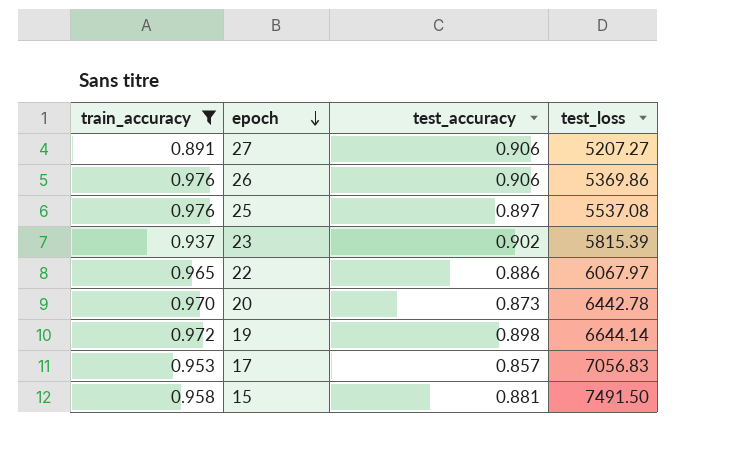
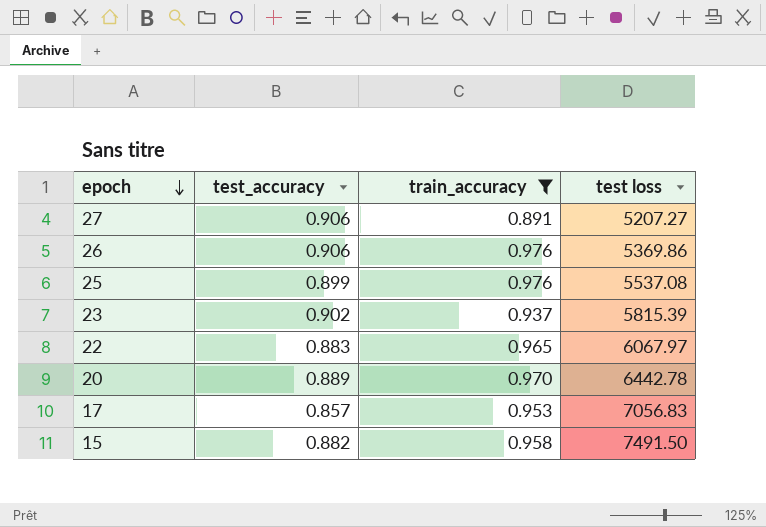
column train_accuracy | position: 1 -> 3
column name: test_loss -> test loss
row 19: 0.972 | 0.898 | 6644.14 -> none
25 | test_accuracy: 0.897 -> 0.899
22 | test_accuracy: 0.886 -> 0.883
20 | test_accuracy: 0.873 -> 0.889
15 | test_accuracy: 0.881 -> 0.882

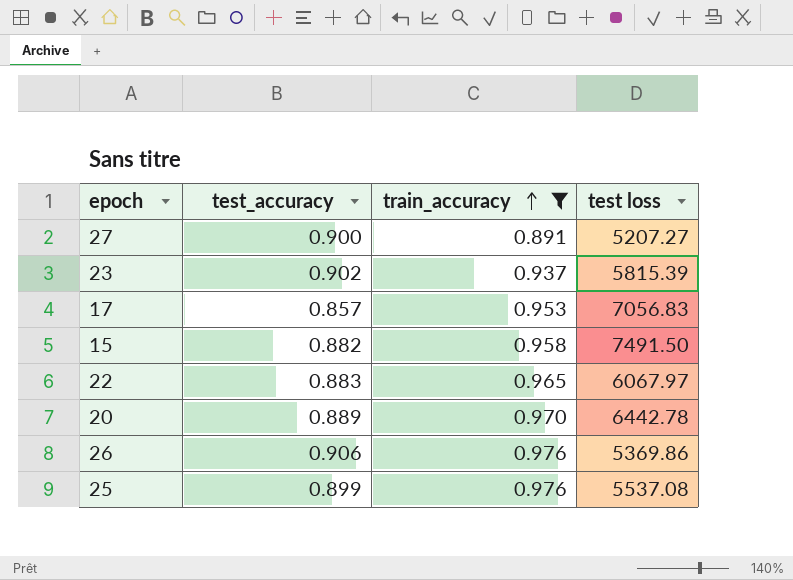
row order: epoch descending -> train_accuracy ascending
27 | test_accuracy: 0.906 -> 0.900

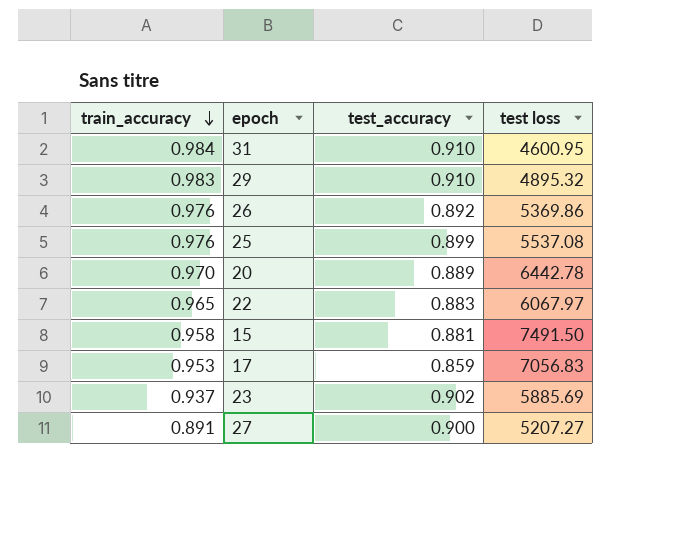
filter: train_accuracy <= 0.976 -> none
row order: train_accuracy ascending -> train_accuracy descending
column train_accuracy | position: 3 -> 1
26 | test_accuracy: 0.906 -> 0.892
15 | test_accuracy: 0.882 -> 0.881
17 | test_accuracy: 0.857 -> 0.859
23 | test loss: 5815.39 -> 5885.69

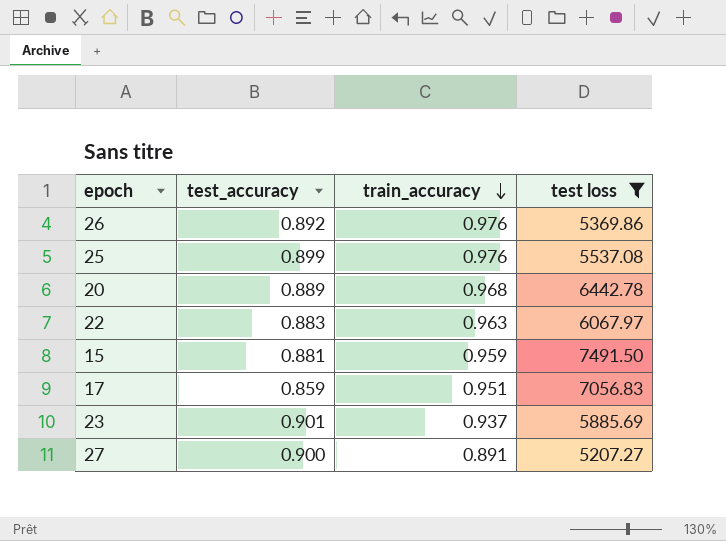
filter: none -> test loss >= 5207.27
column train_accuracy | position: 1 -> 3
20 | train_accuracy: 0.970 -> 0.968
22 | train_accuracy: 0.965 -> 0.963
15 | train_accuracy: 0.958 -> 0.959
17 | train_accuracy: 0.953 -> 0.951
23 | test_accuracy: 0.902 -> 0.901

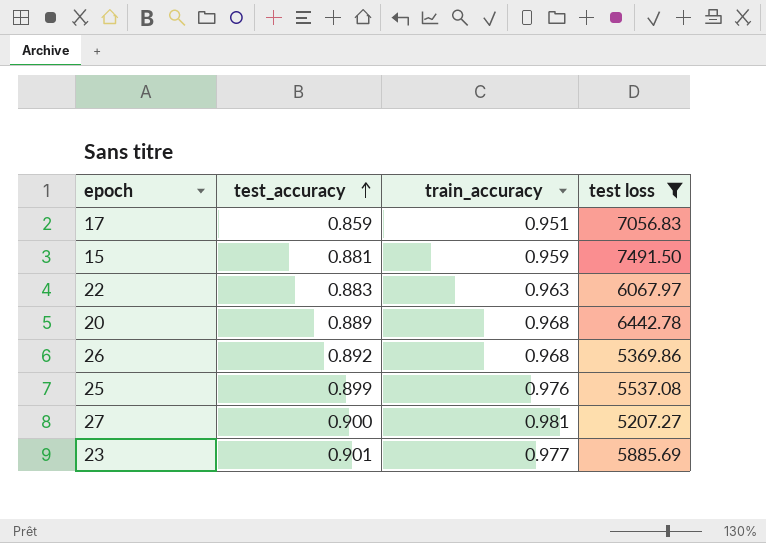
row order: train_accuracy descending -> test_accuracy ascending
26 | train_accuracy: 0.976 -> 0.968
27 | train_accuracy: 0.891 -> 0.981
23 | train_accuracy: 0.937 -> 0.977

